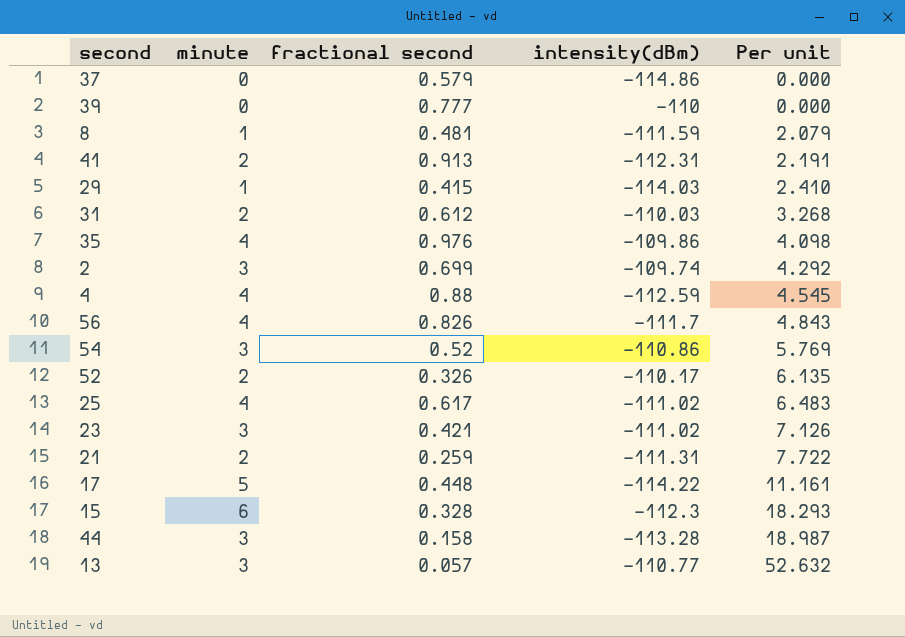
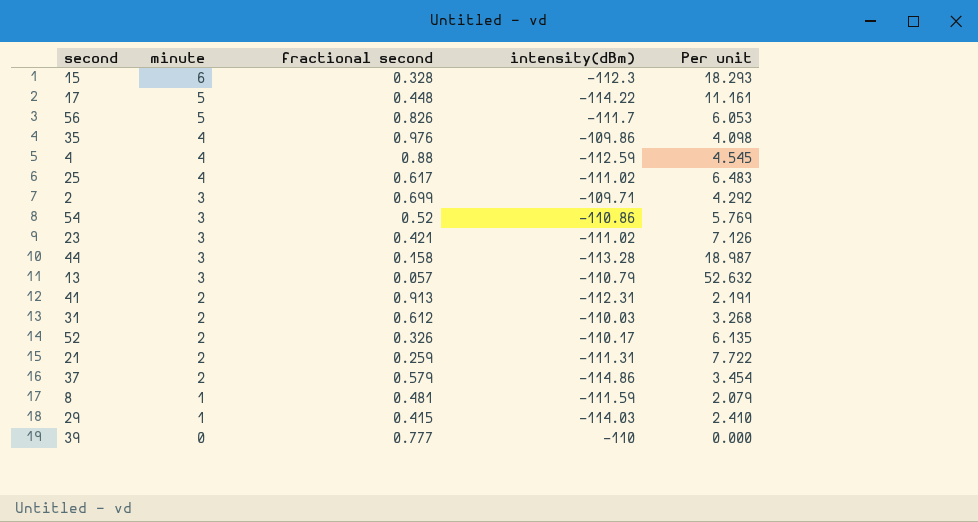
row order: Per unit ascending -> minute descending
56 | minute: 4 -> 5
56 | Per unit: 4.843 -> 6.053
2 | intensity(dBm): -109.74 -> -109.71
13 | intensity(dBm): -110.77 -> -110.79
37 | minute: 0 -> 2
37 | Per unit: 0.000 -> 3.454

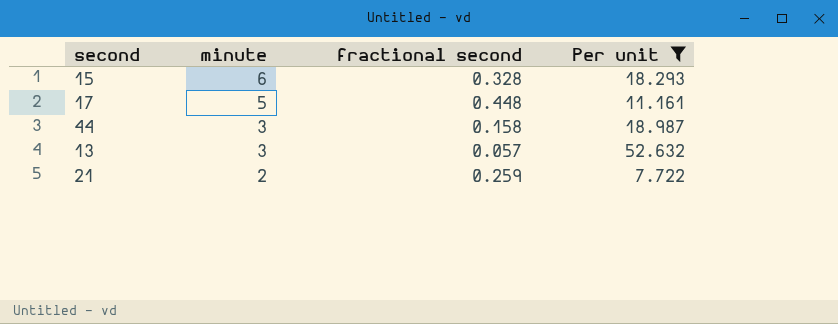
filter: none -> Per unit >= 7.722
column intensity(dBm) | position: 4 -> none

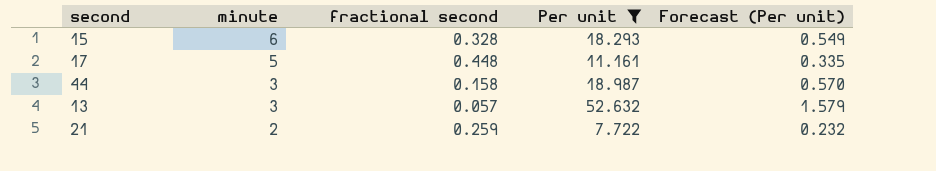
column Forecast (Per unit) | formula: none -> [Per unit] * 0.03

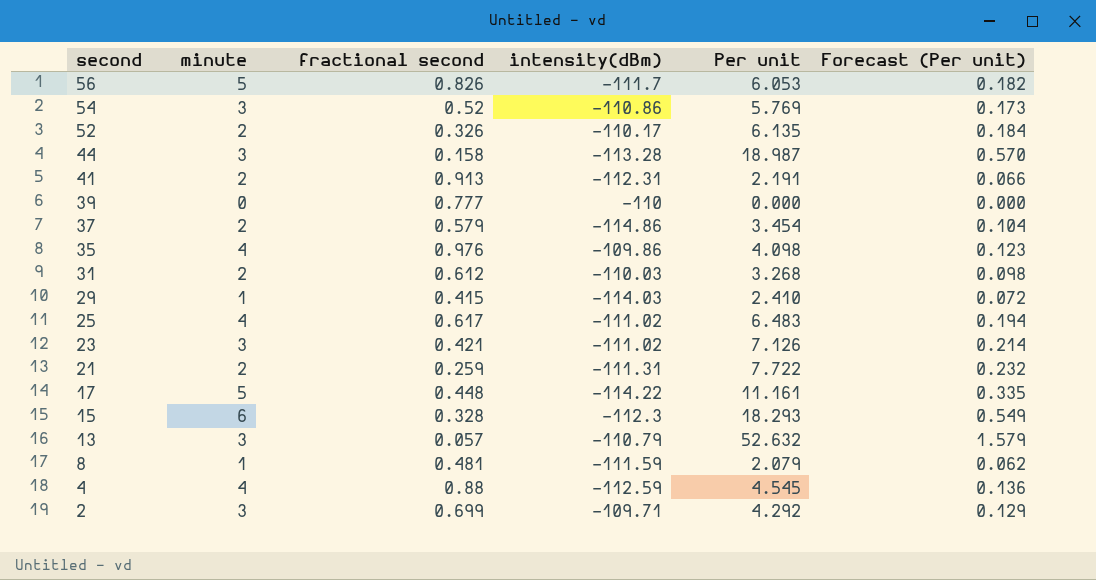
filter: Per unit >= 7.722 -> none
row order: minute descending -> second descending
column intensity(dBm) | position: none -> 4

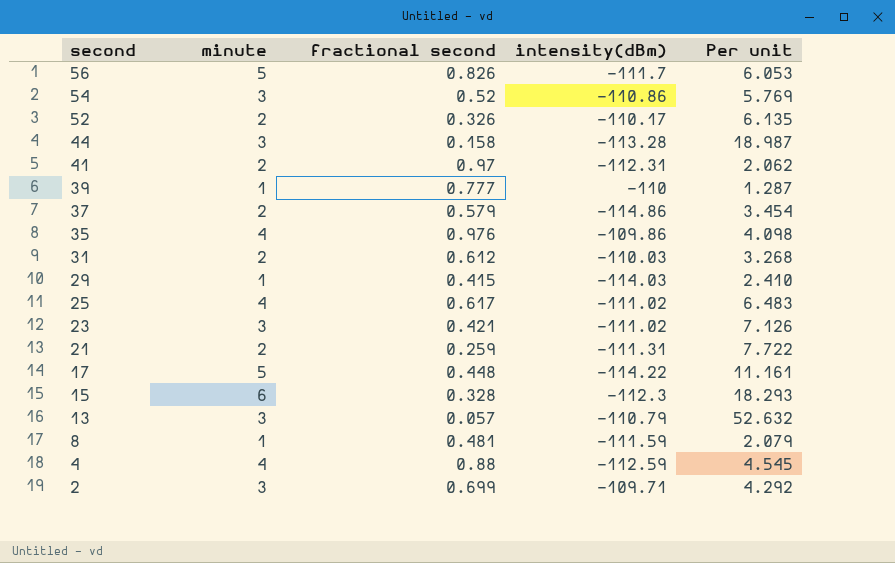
column Forecast (Per unit) | formula: [Per unit] * 0.03 -> none
41 | fractional second: 0.913 -> 0.97
41 | Per unit: 2.191 -> 2.062
39 | minute: 0 -> 1
39 | Per unit: 0.000 -> 1.287

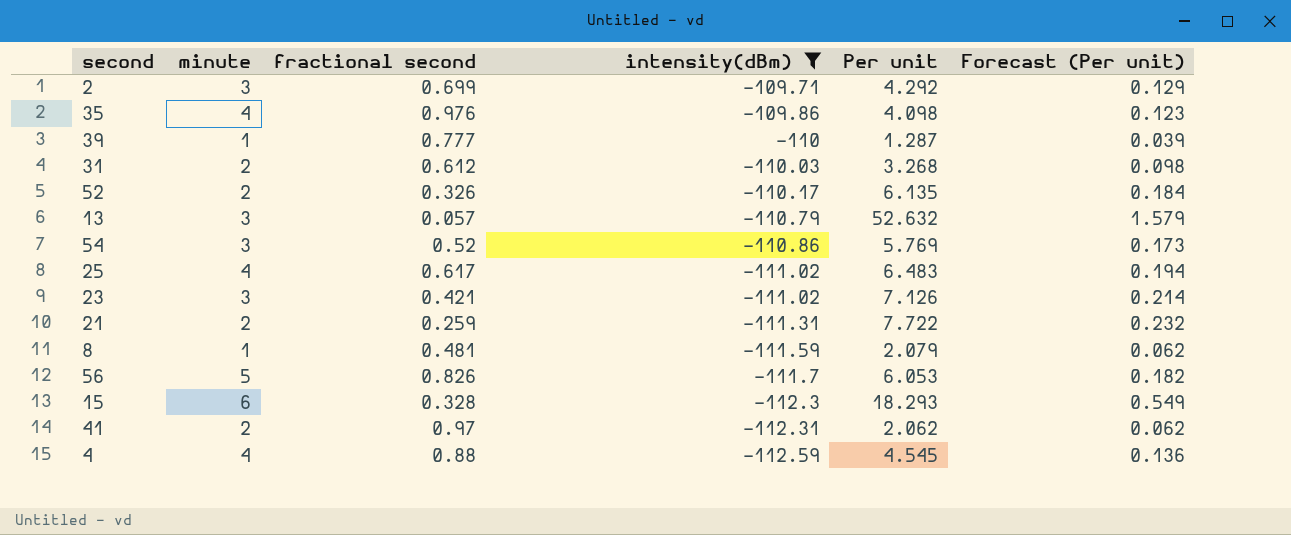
filter: none -> intensity(dBm) >= -112.59
row order: second descending -> intensity(dBm) descending
column Forecast (Per unit) | formula: none -> [Per unit] * 0.03

